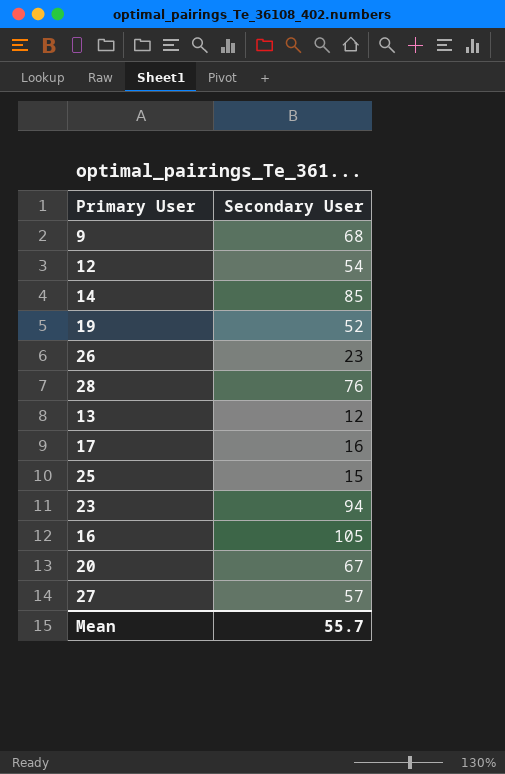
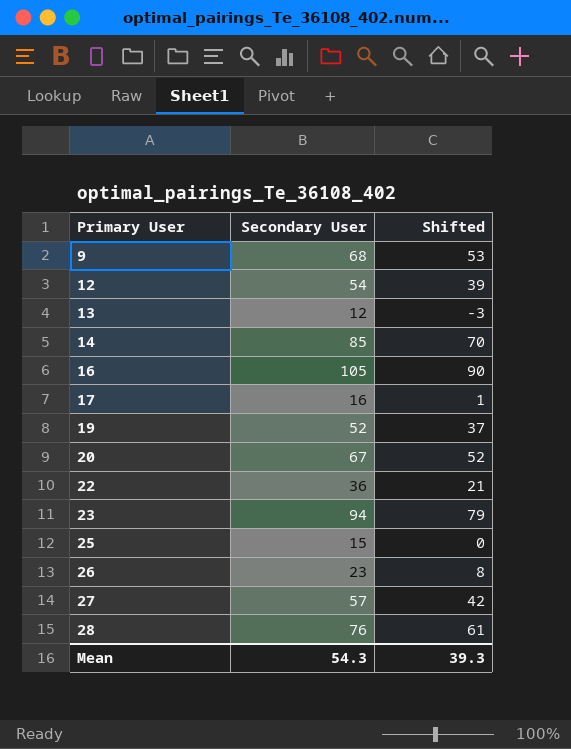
row order: none -> Primary User ascending
column Shifted | formula: none -> [Secondary User] - 15
row 22: none -> 36 | 21
Mean | Secondary User: 55.7 -> 54.3

